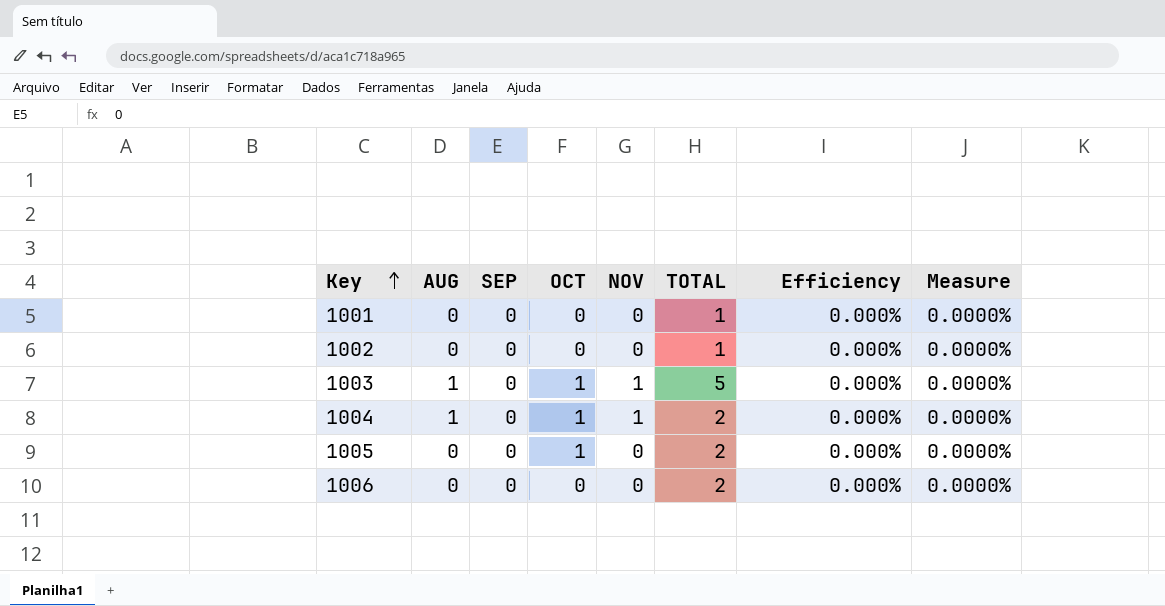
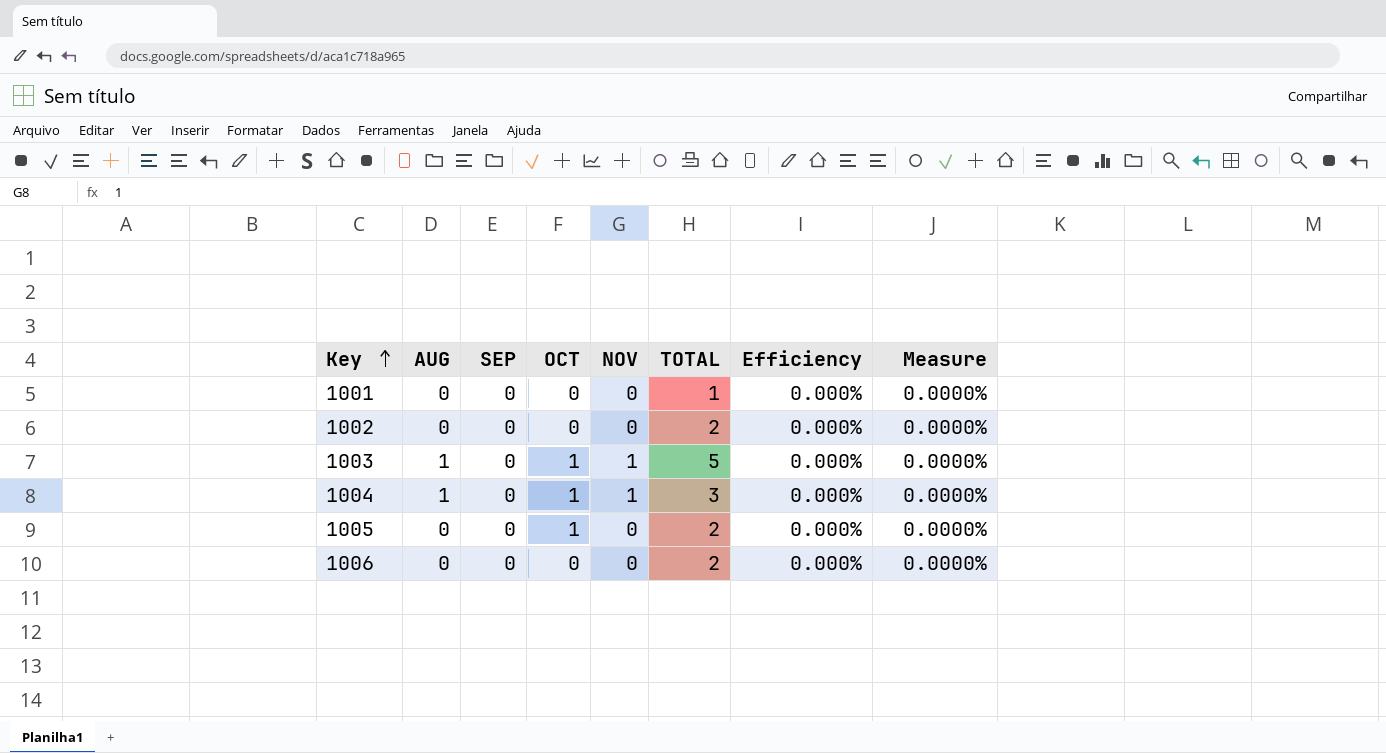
1002 | TOTAL: 1 -> 2
1004 | TOTAL: 2 -> 3

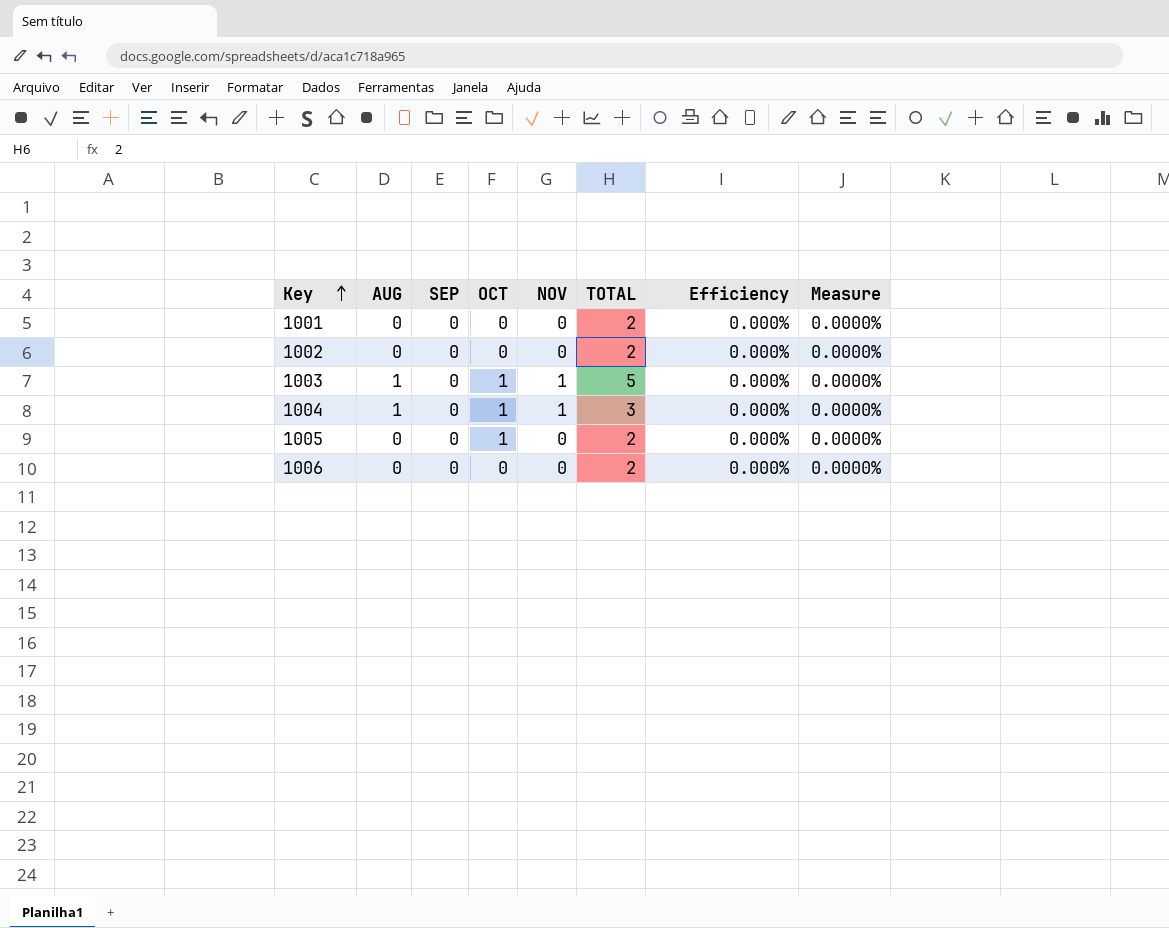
1001 | TOTAL: 1 -> 2

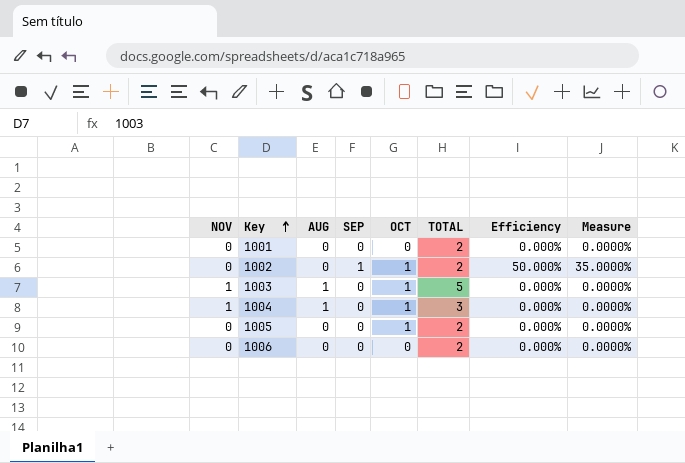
column NOV | position: 5 -> 1
1002 | SEP: 0 -> 1
1002 | OCT: 0 -> 1
1002 | Efficiency: 0.000% -> 50.000%
1002 | Measure: 0.0000% -> 35.0000%

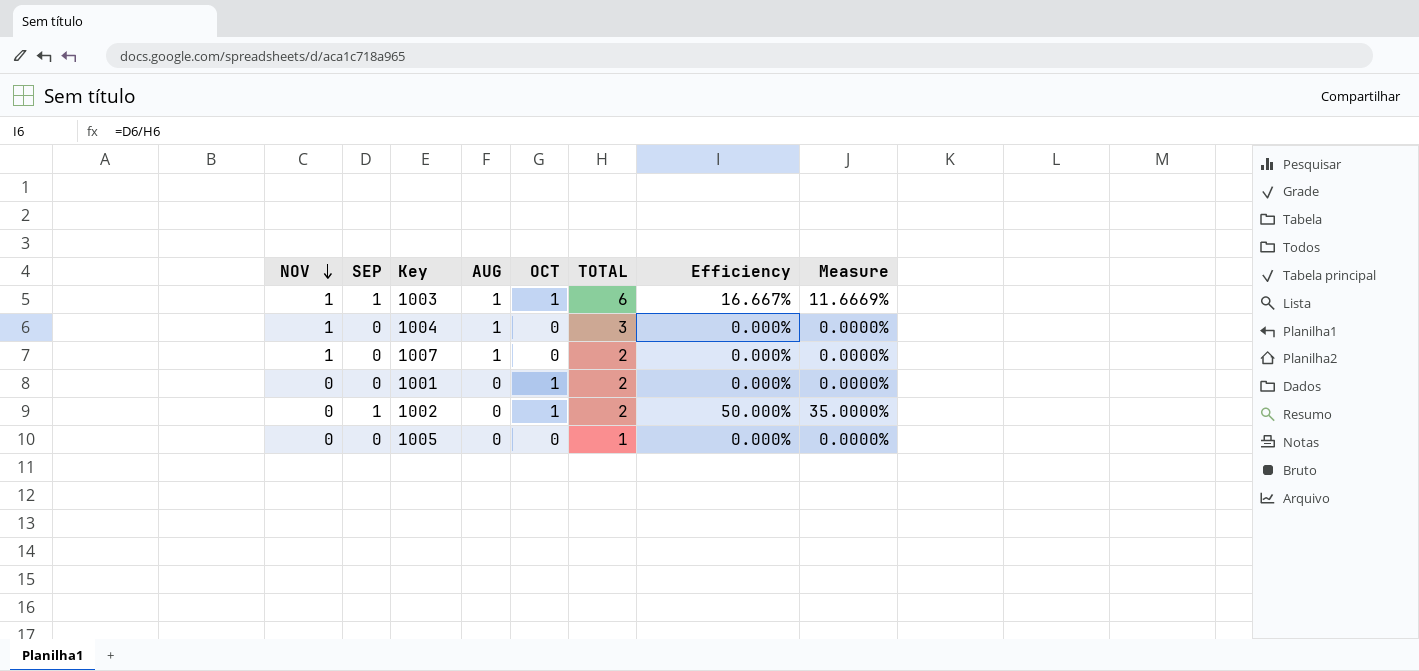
row order: Key ascending -> NOV descending
column SEP | position: 4 -> 2
row 1006: 0 | 0 | 0 | 0 | 2 | 0.000% | 0.0000% -> none
1003 | SEP: 0 -> 1
1003 | TOTAL: 5 -> 6
1003 | Efficiency: 0.000% -> 16.667%
1003 | Measure: 0.0000% -> 11.6669%
1004 | OCT: 1 -> 0
row 1007: none -> 1 | 0 | 1 | 0 | 2 | 0.000% | 0.0000%
1001 | OCT: 0 -> 1
1005 | OCT: 1 -> 0
1005 | TOTAL: 2 -> 1

